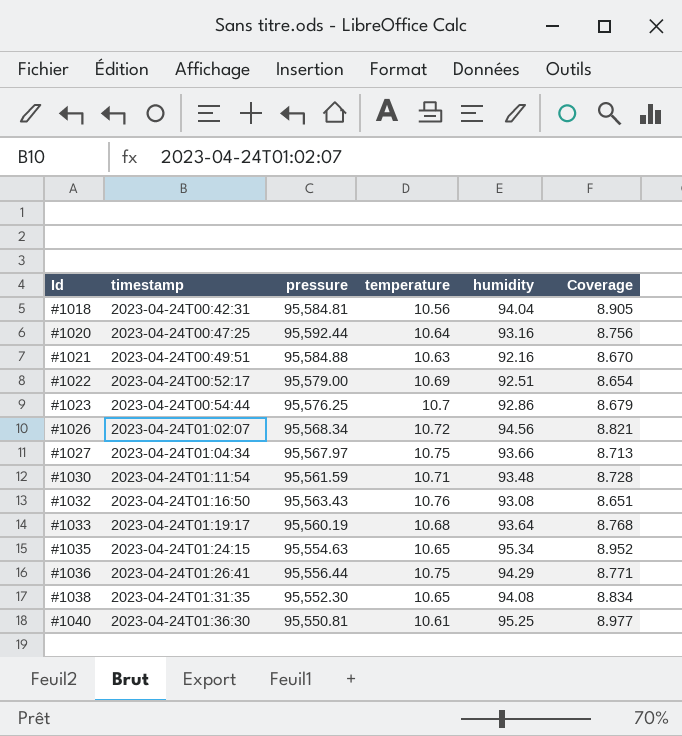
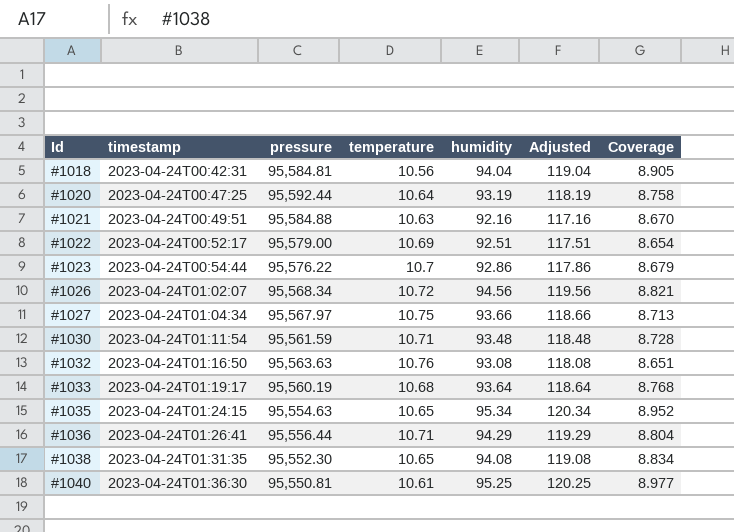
column Adjusted | formula: none -> [humidity] + 25
#1020 | humidity: 93.16 -> 93.19
#1020 | Coverage: 8.756 -> 8.758
#1023 | pressure: 95,576.25 -> 95,576.22
#1032 | pressure: 95,563.43 -> 95,563.63
#1036 | temperature: 10.75 -> 10.71
#1036 | Coverage: 8.771 -> 8.804

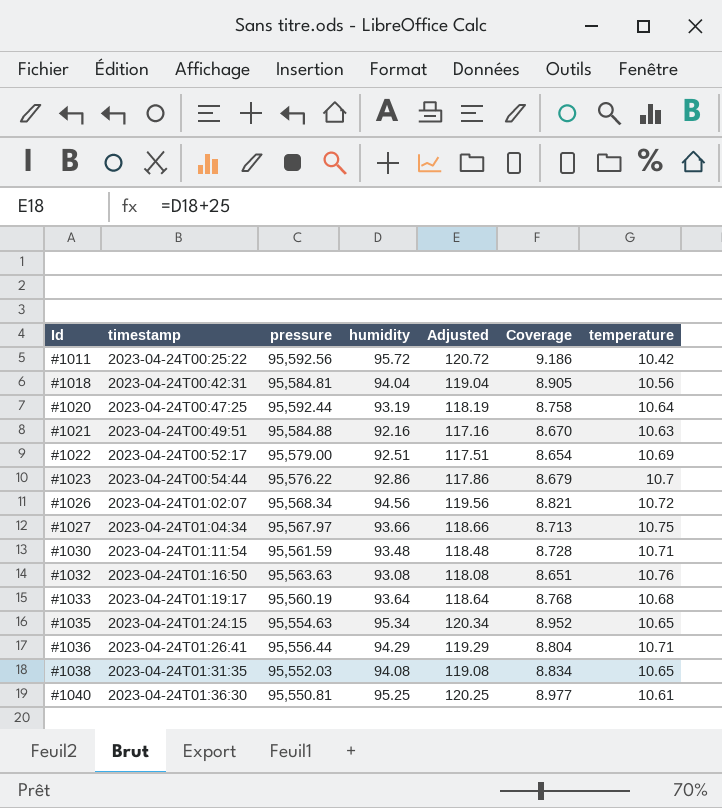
column temperature | position: 4 -> 7
row #1011: none -> 2023-04-24T00:25:22 | 95,592.56 | 95.72 | 120.72 | 9.186 | 10.42
#1038 | pressure: 95,552.30 -> 95,552.03

